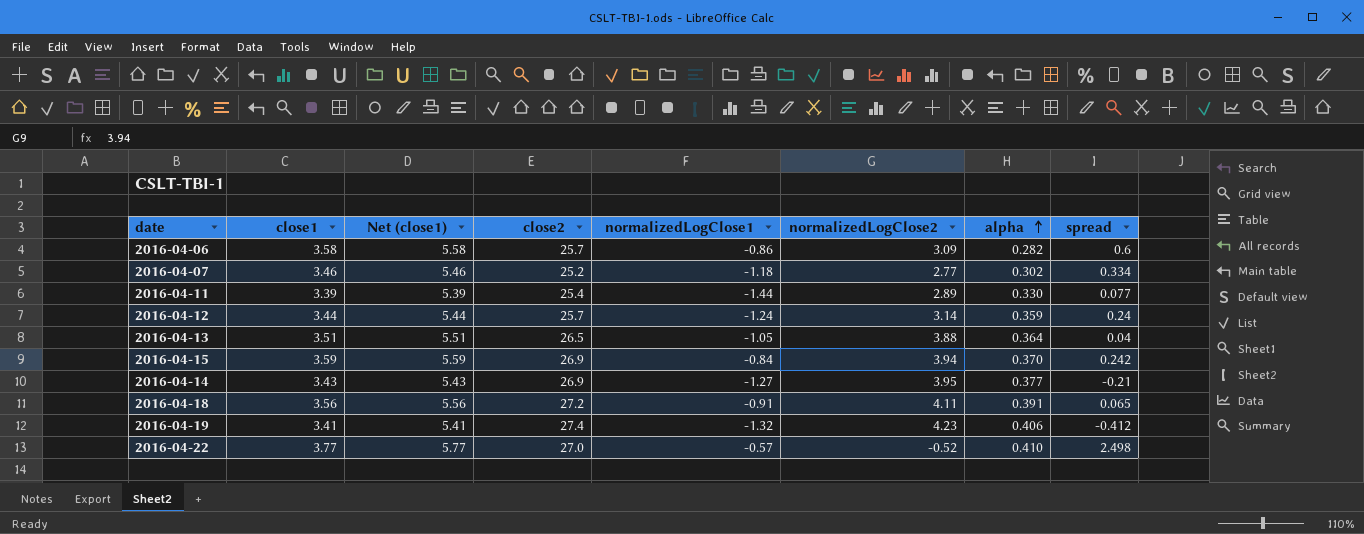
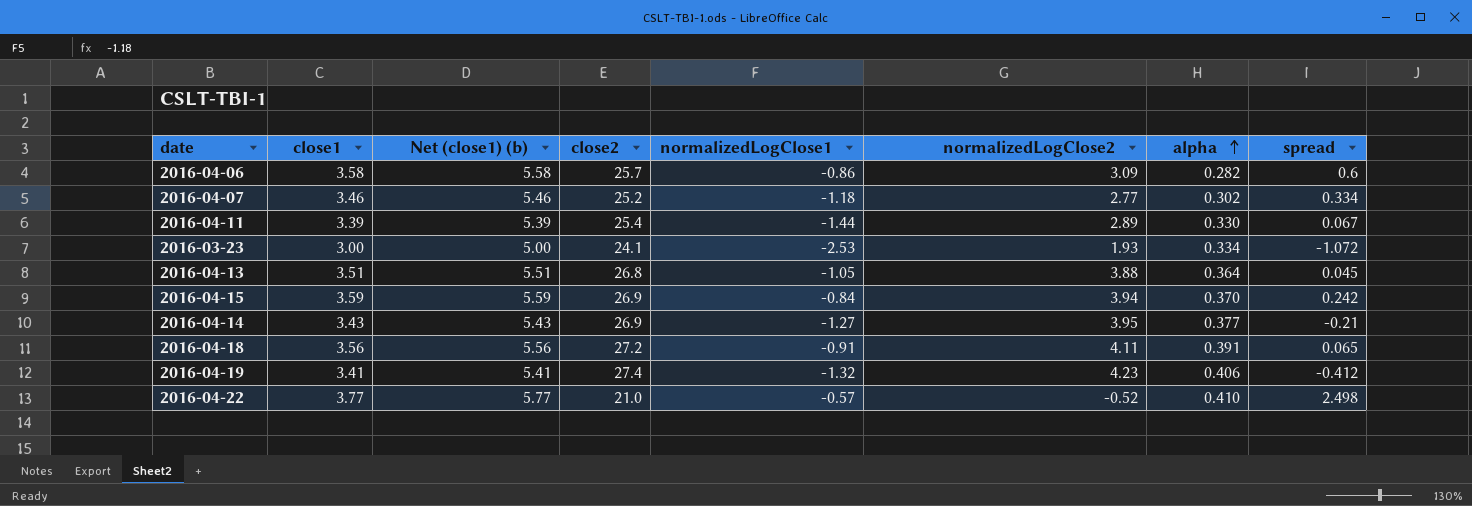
column name: Net (close1) -> Net (close1) (b)
row 2016-04-12: 3.44 | 5.44 | 25.7 | -1.24 | 3.14 | 0.359 | 0.24 -> none
2016-04-11 | spread: 0.077 -> 0.067
row 2016-03-23: none -> 3.00 | 5.00 | 24.1 | -2.53 | 1.93 | 0.334 | -1.072
2016-04-13 | close2: 26.5 -> 26.8
2016-04-13 | spread: 0.04 -> 0.045
2016-04-22 | close2: 27.0 -> 21.0

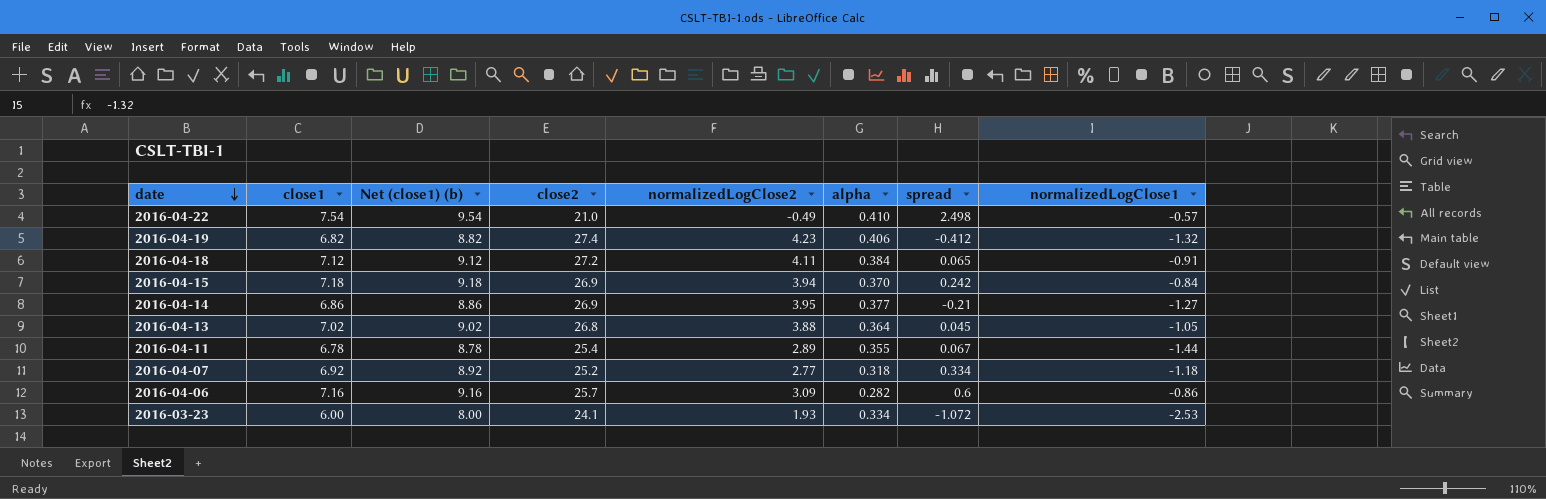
row order: alpha ascending -> date descending
column normalizedLogClose1 | position: 5 -> 8
2016-04-22 | close1: 3.77 -> 7.54
2016-04-22 | Net (close1) (b): 5.77 -> 9.54
2016-04-22 | normalizedLogClose2: -0.52 -> -0.49
2016-04-19 | close1: 3.41 -> 6.82
2016-04-19 | Net (close1) (b): 5.41 -> 8.82
2016-04-18 | close1: 3.56 -> 7.12
2016-04-18 | Net (close1) (b): 5.56 -> 9.12
2016-04-18 | alpha: 0.391 -> 0.384
2016-04-15 | close1: 3.59 -> 7.18
2016-04-15 | Net (close1) (b): 5.59 -> 9.18
2016-04-14 | close1: 3.43 -> 6.86
2016-04-14 | Net (close1) (b): 5.43 -> 8.86
2016-04-13 | close1: 3.51 -> 7.02
2016-04-13 | Net (close1) (b): 5.51 -> 9.02
2016-04-11 | close1: 3.39 -> 6.78
2016-04-11 | Net (close1) (b): 5.39 -> 8.78
2016-04-11 | alpha: 0.330 -> 0.355
2016-04-07 | close1: 3.46 -> 6.92
2016-04-07 | Net (close1) (b): 5.46 -> 8.92
2016-04-07 | alpha: 0.302 -> 0.318
2016-04-06 | close1: 3.58 -> 7.16
2016-04-06 | Net (close1) (b): 5.58 -> 9.16
2016-03-23 | close1: 3.00 -> 6.00
2016-03-23 | Net (close1) (b): 5.00 -> 8.00

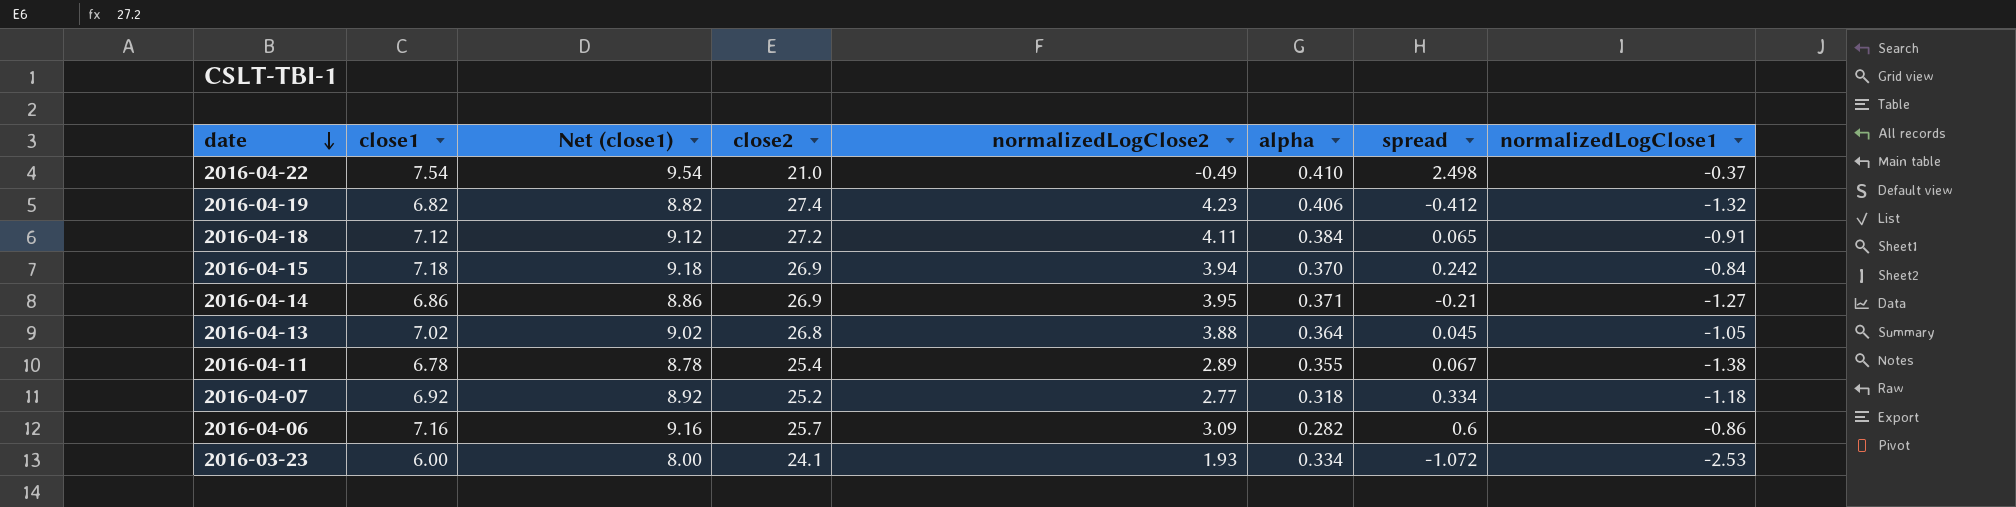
column name: Net (close1) (b) -> Net (close1)
2016-04-22 | normalizedLogClose1: -0.57 -> -0.37
2016-04-14 | alpha: 0.377 -> 0.371
2016-04-11 | normalizedLogClose1: -1.44 -> -1.38

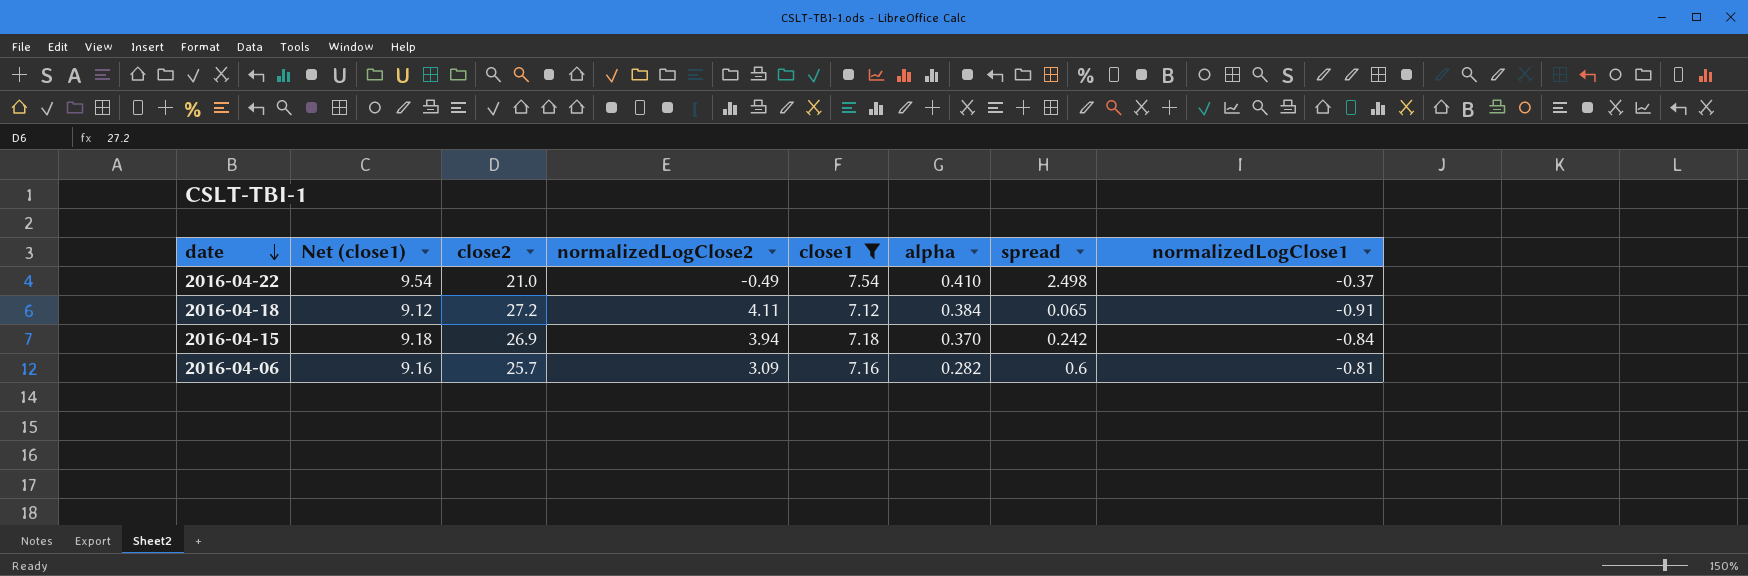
filter: none -> close1 >= 7.12
column close1 | position: 2 -> 5
2016-04-06 | normalizedLogClose1: -0.86 -> -0.81

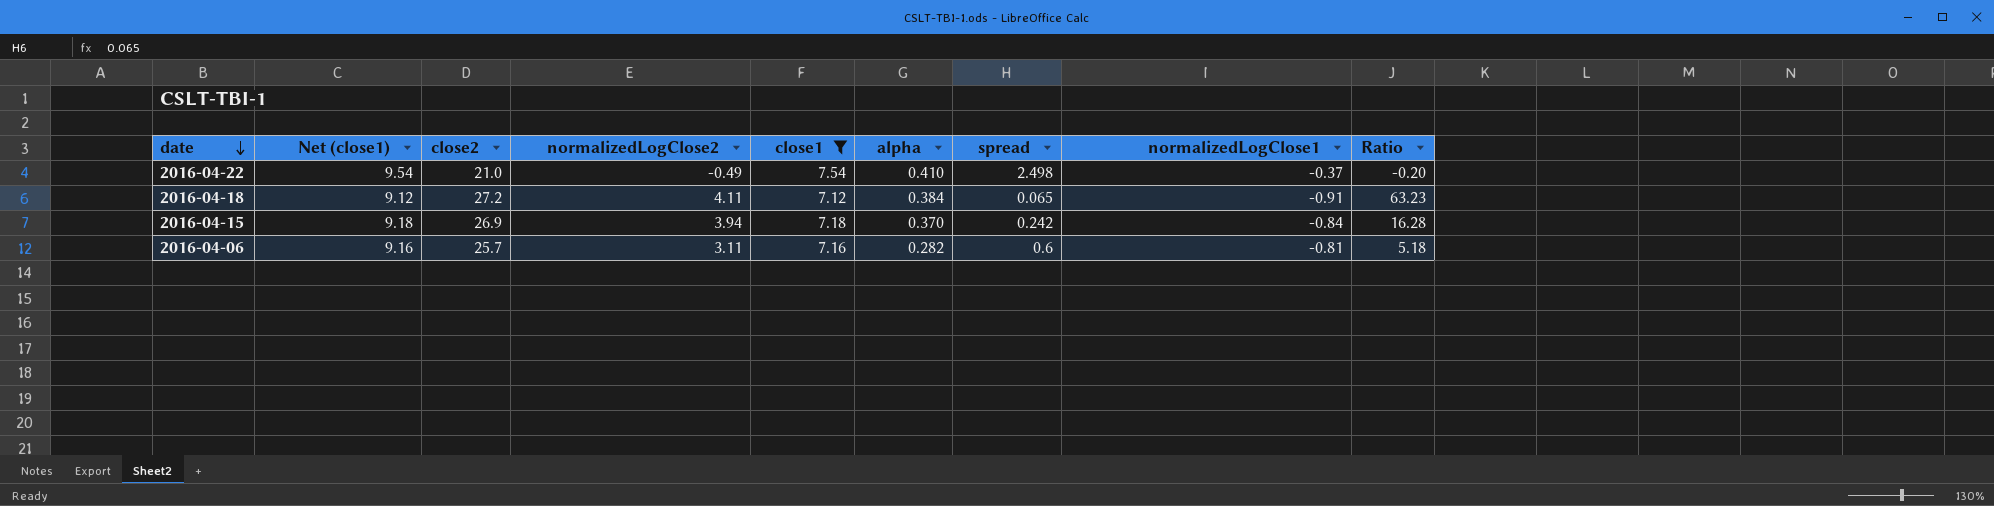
column Ratio | formula: none -> [normalizedLogClose2] / [spread]
2016-04-06 | normalizedLogClose2: 3.09 -> 3.11

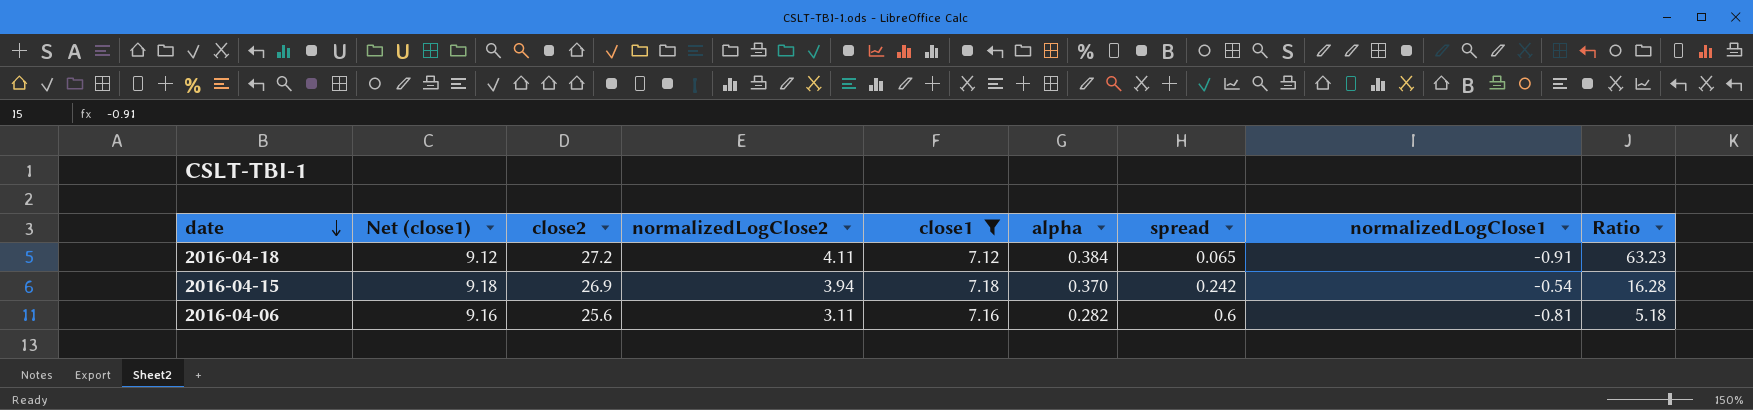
row 2016-04-22: 9.54 | 21.0 | -0.49 | 7.54 | 0.410 | 2.498 | -0.37 | -0.20 -> none
2016-04-15 | normalizedLogClose1: -0.84 -> -0.54
2016-04-06 | close2: 25.7 -> 25.6

